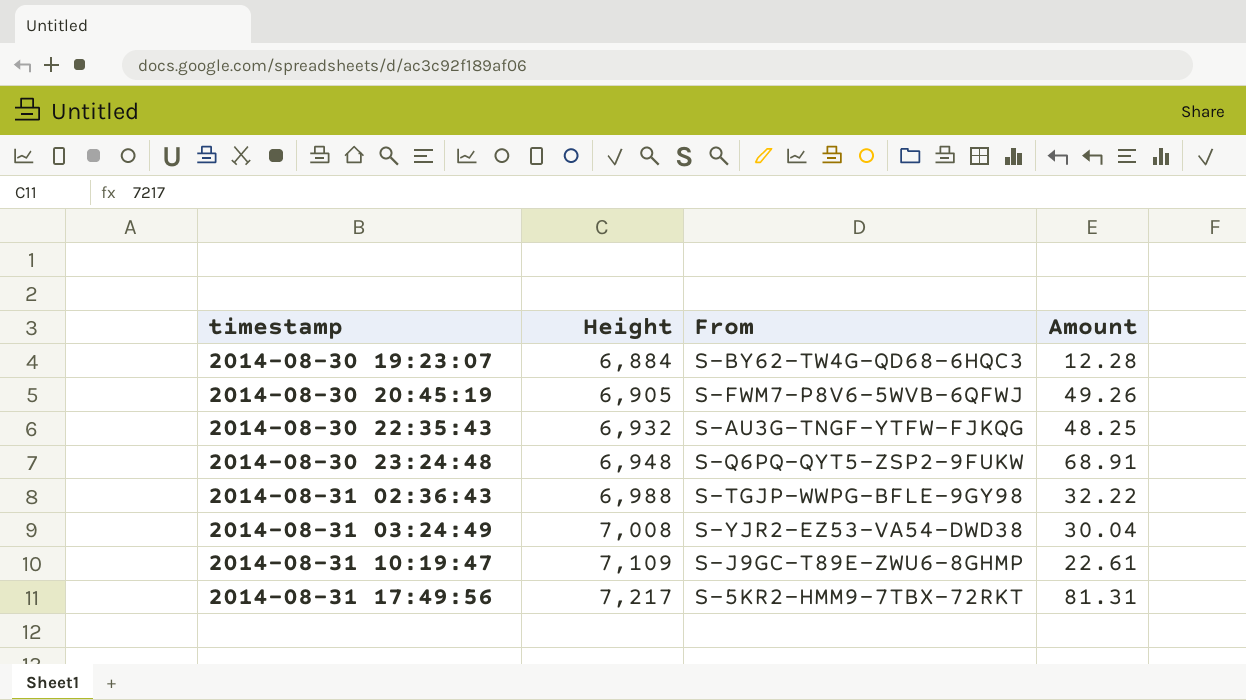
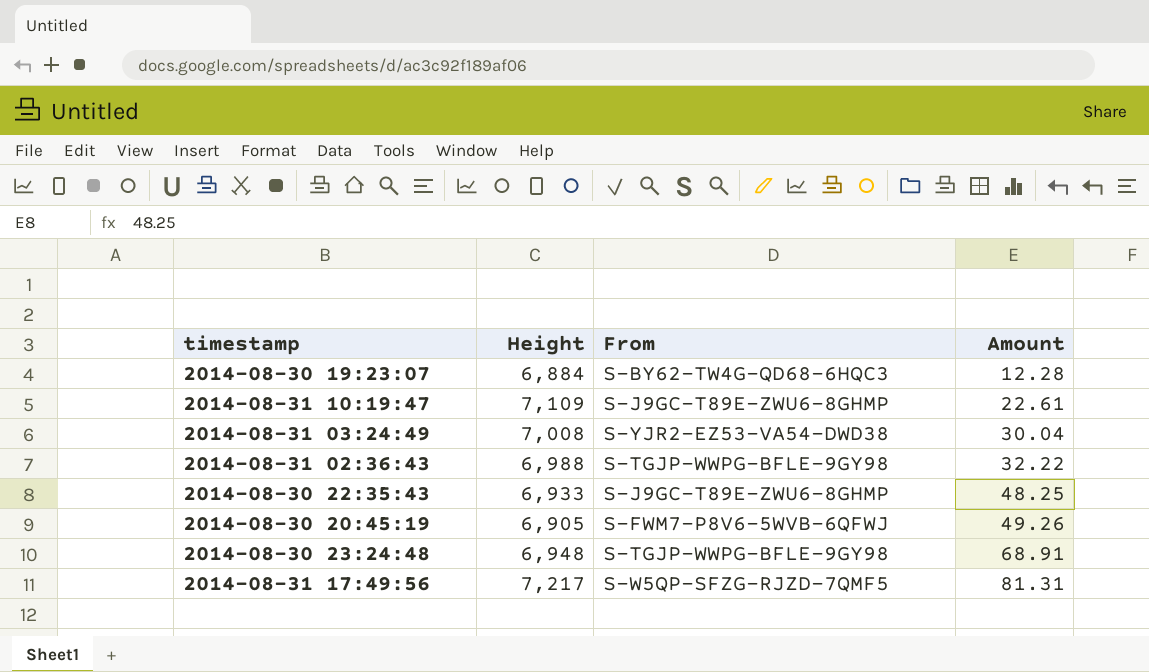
row order: timestamp ascending -> Amount ascending
2014-08-30 22:35:43 | Height: 6,932 -> 6,933
2014-08-30 22:35:43 | From: S-AU3G-TNGF-YTFW-FJKQG -> S-J9GC-T89E-ZWU6-8GHMP
2014-08-30 23:24:48 | From: S-Q6PQ-QYT5-ZSP2-9FUKW -> S-TGJP-WWPG-BFLE-9GY98
2014-08-31 17:49:56 | From: S-5KR2-HMM9-7TBX-72RKT -> S-W5QP-SFZG-RJZD-7QMF5

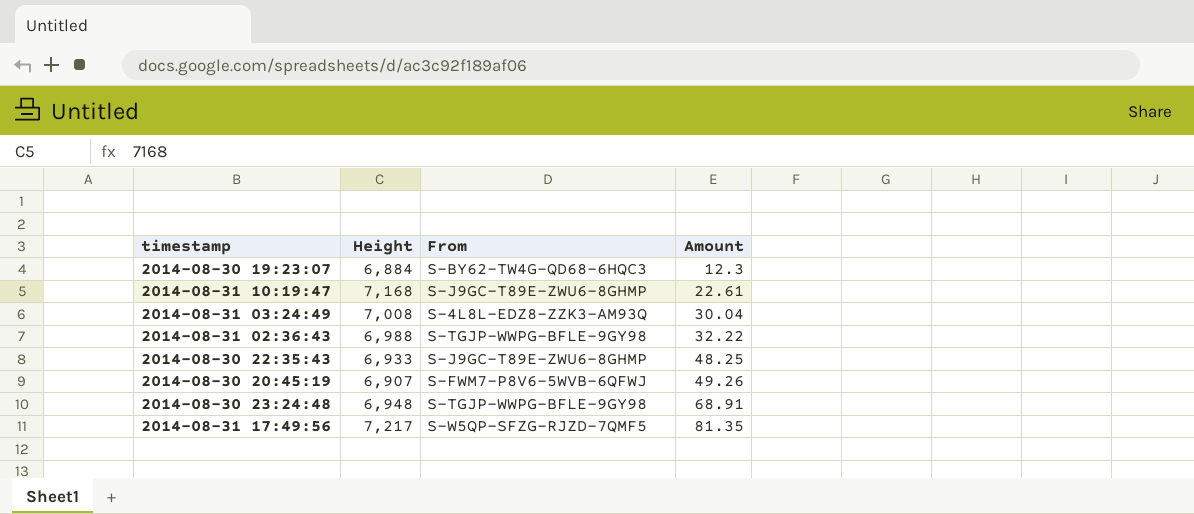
2014-08-30 19:23:07 | Amount: 12.28 -> 12.3
2014-08-31 10:19:47 | Height: 7,109 -> 7,168
2014-08-31 03:24:49 | From: S-YJR2-EZ53-VA54-DWD38 -> S-4L8L-EDZ8-ZZK3-AM93Q
2014-08-30 20:45:19 | Height: 6,905 -> 6,907
2014-08-31 17:49:56 | Amount: 81.31 -> 81.35

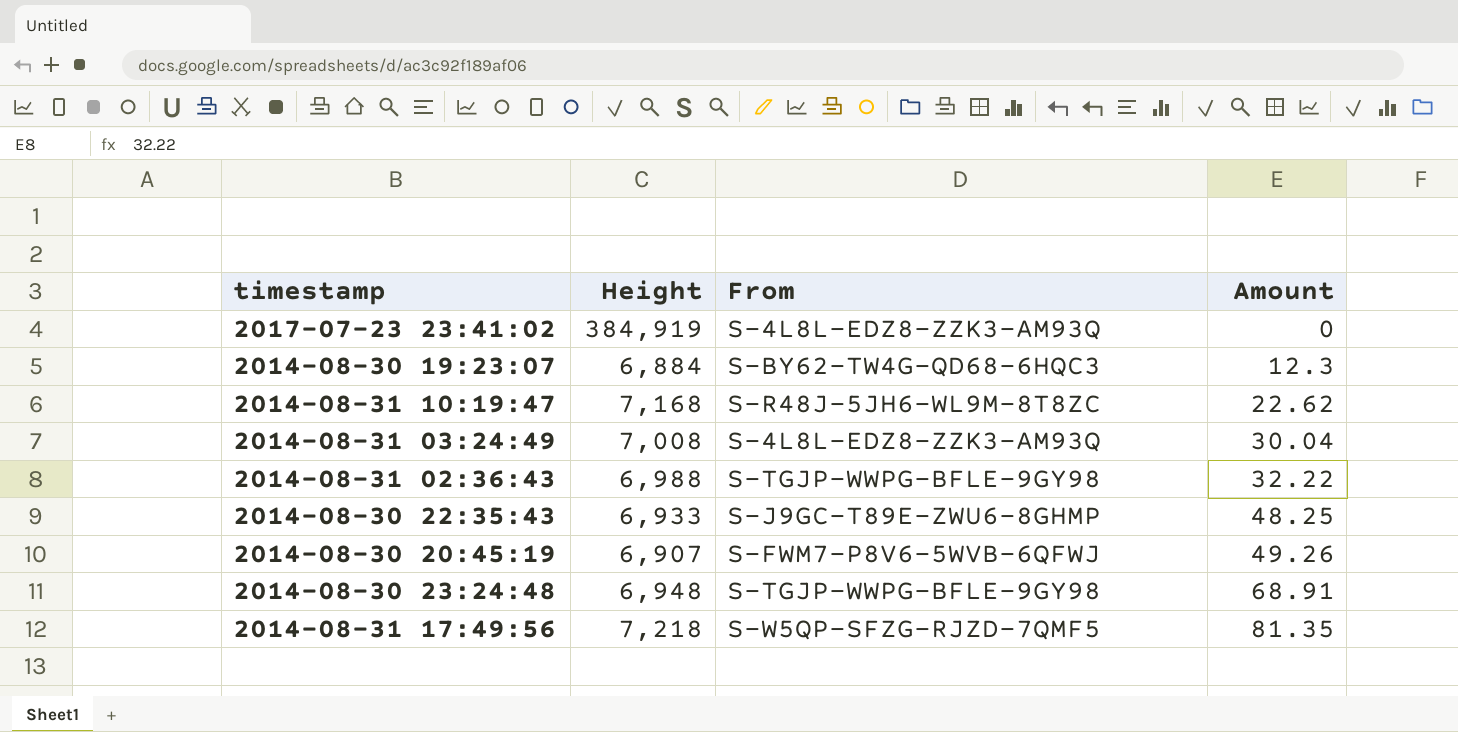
row 2017-07-23 23:41:02: none -> 384,919 | S-4L8L-EDZ8-ZZK3-AM93Q | 0
2014-08-31 10:19:47 | From: S-J9GC-T89E-ZWU6-8GHMP -> S-R48J-5JH6-WL9M-8T8ZC
2014-08-31 10:19:47 | Amount: 22.61 -> 22.62
2014-08-31 17:49:56 | Height: 7,217 -> 7,218

